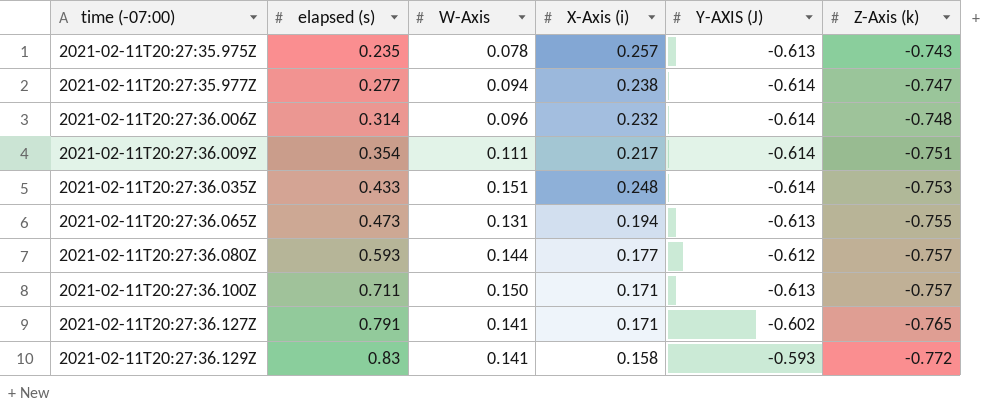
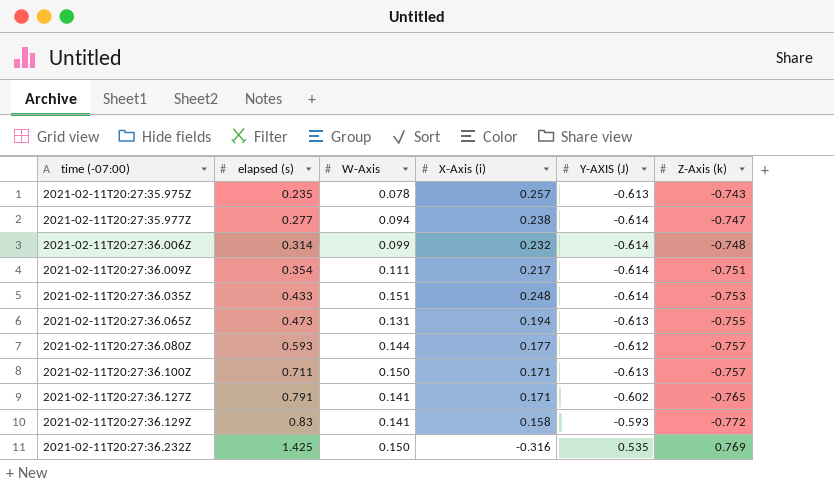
2021-02-11T20:27:36.006Z | W-Axis: 0.096 -> 0.099
row 2021-02-11T20:27:36.232Z: none -> 1.425 | 0.150 | -0.316 | 0.535 | 0.769

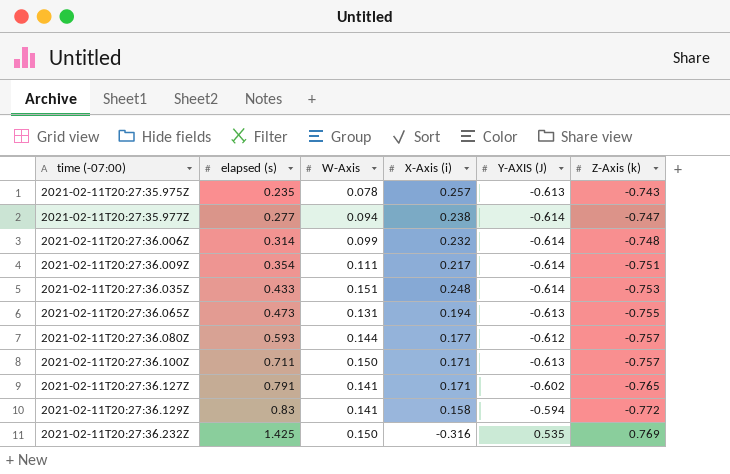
2021-02-11T20:27:36.129Z | Y-AXIS (J): -0.593 -> -0.594

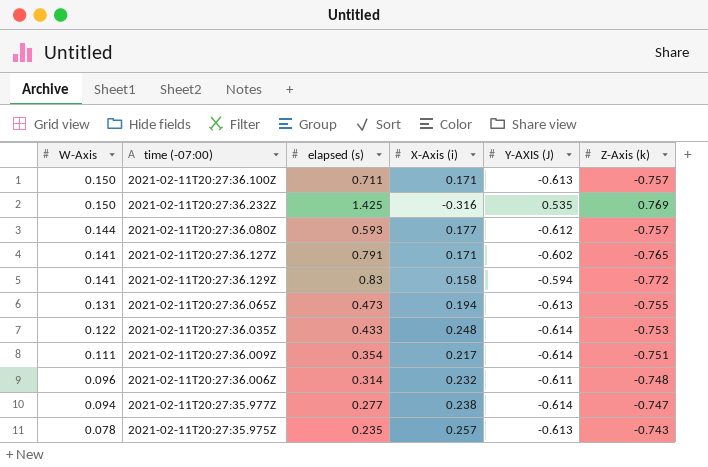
row order: time (-07:00) ascending -> W-Axis descending
column W-Axis | position: 3 -> 1
2021-02-11T20:27:36.035Z | W-Axis: 0.151 -> 0.122
2021-02-11T20:27:36.006Z | W-Axis: 0.099 -> 0.096
2021-02-11T20:27:36.006Z | Y-AXIS (J): -0.614 -> -0.611

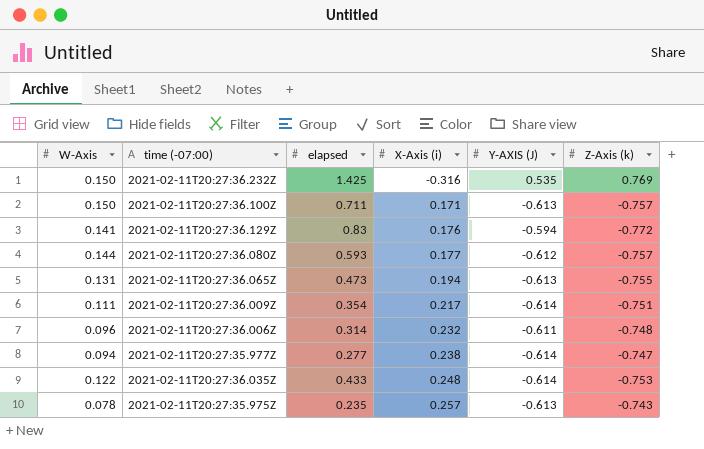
row order: W-Axis descending -> X-Axis (i) ascending
column name: elapsed (s) -> elapsed
row 2021-02-11T20:27:36.127Z: 0.141 | 0.791 | 0.171 | -0.602 | -0.765 -> none
2021-02-11T20:27:36.129Z | X-Axis (i): 0.158 -> 0.176

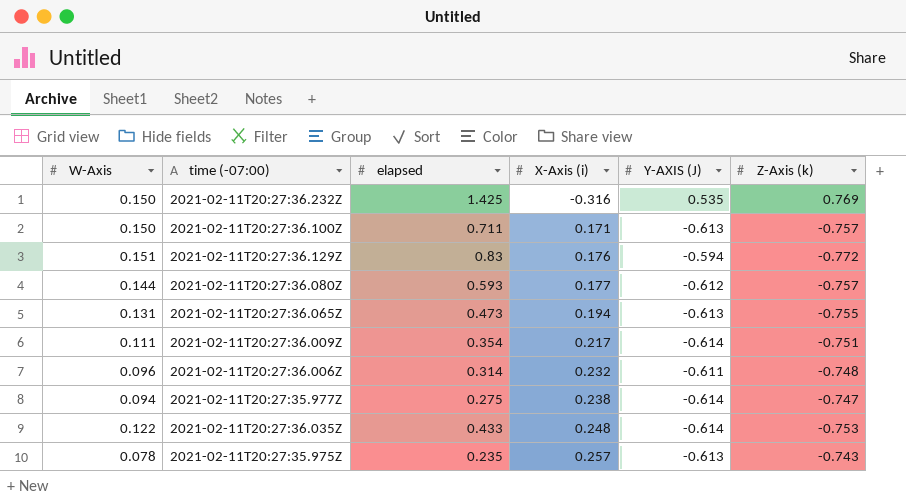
2021-02-11T20:27:36.129Z | W-Axis: 0.141 -> 0.151
2021-02-11T20:27:35.977Z | elapsed: 0.277 -> 0.275

